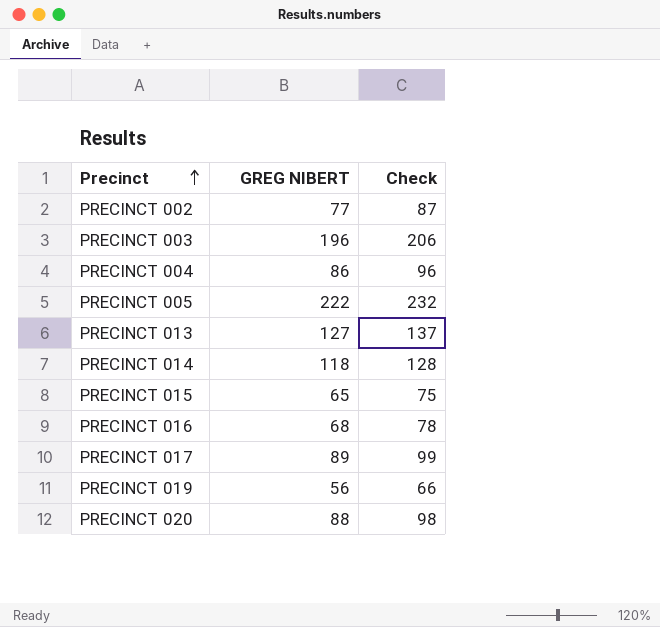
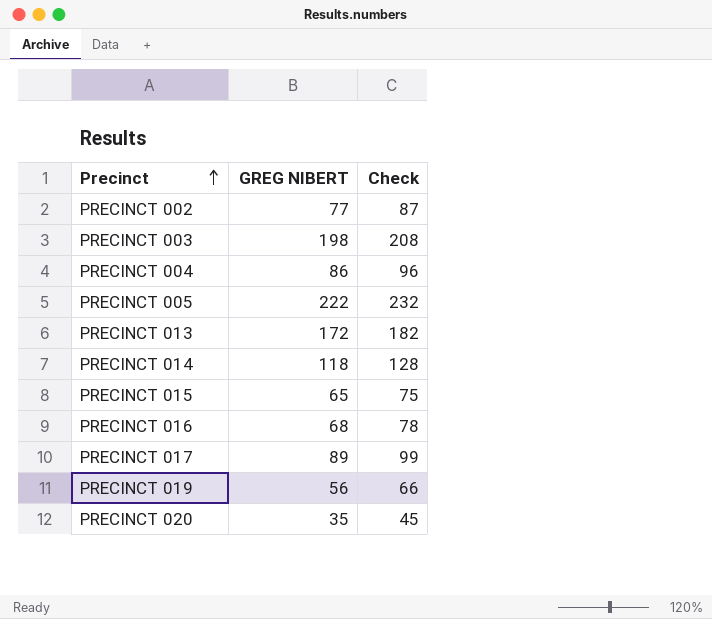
PRECINCT 003 | GREG NIBERT: 196 -> 198
PRECINCT 003 | Check: 206 -> 208
PRECINCT 013 | GREG NIBERT: 127 -> 172
PRECINCT 013 | Check: 137 -> 182
PRECINCT 020 | GREG NIBERT: 88 -> 35
PRECINCT 020 | Check: 98 -> 45

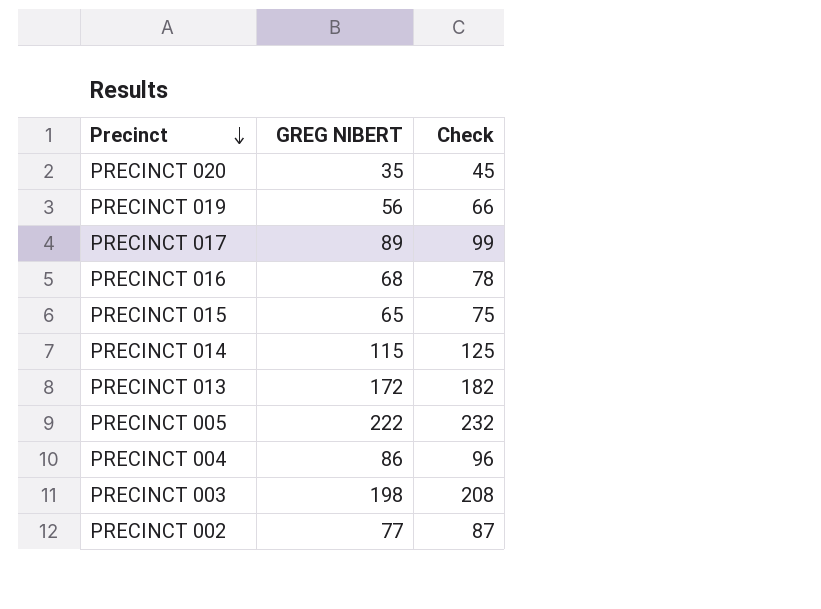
row order: Precinct ascending -> Precinct descending
PRECINCT 014 | GREG NIBERT: 118 -> 115
PRECINCT 014 | Check: 128 -> 125

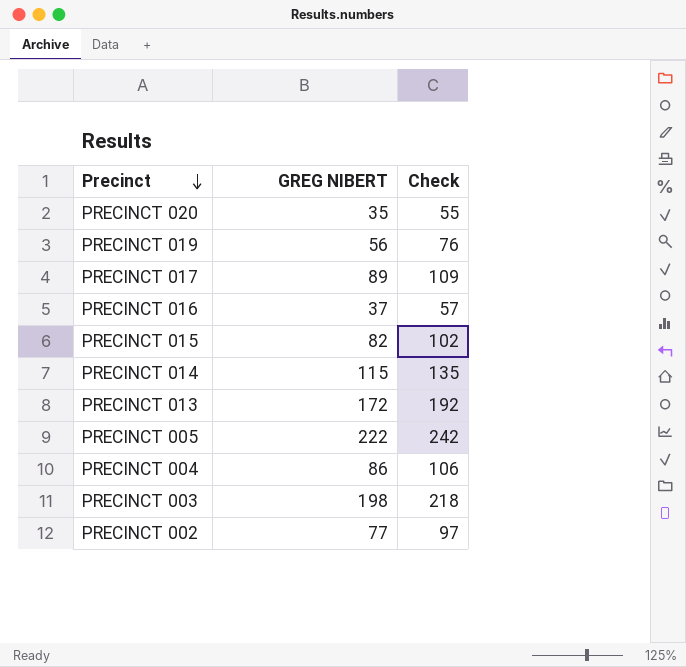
column Check | formula: [GREG NIBERT] + 10 -> [GREG NIBERT] + 20
PRECINCT 016 | GREG NIBERT: 68 -> 37
PRECINCT 015 | GREG NIBERT: 65 -> 82

